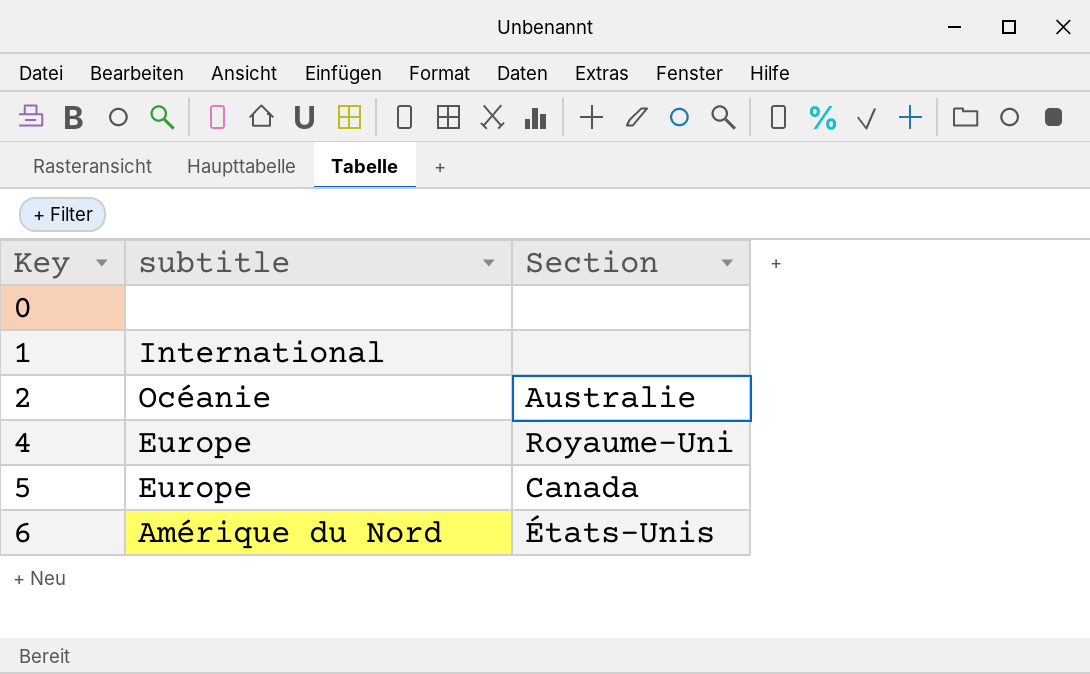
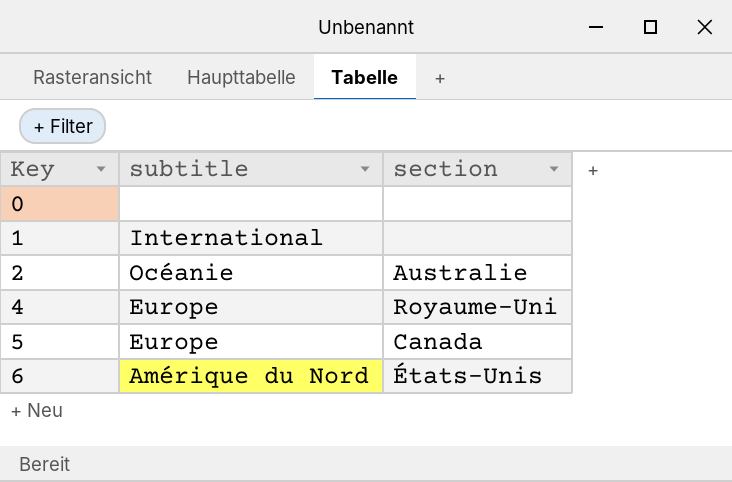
column name: Section -> section

